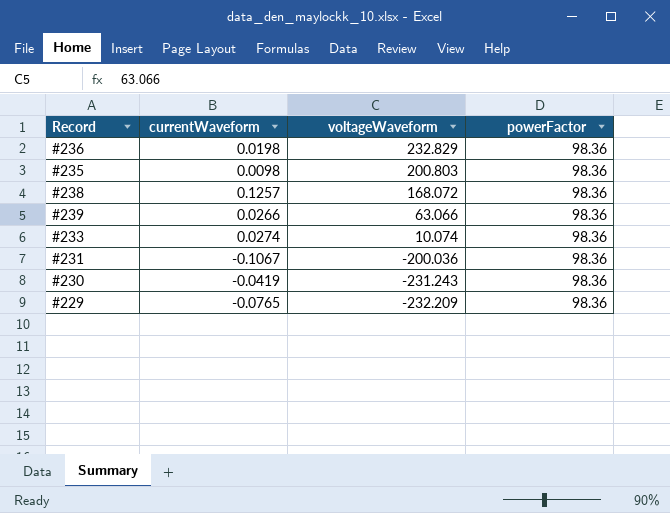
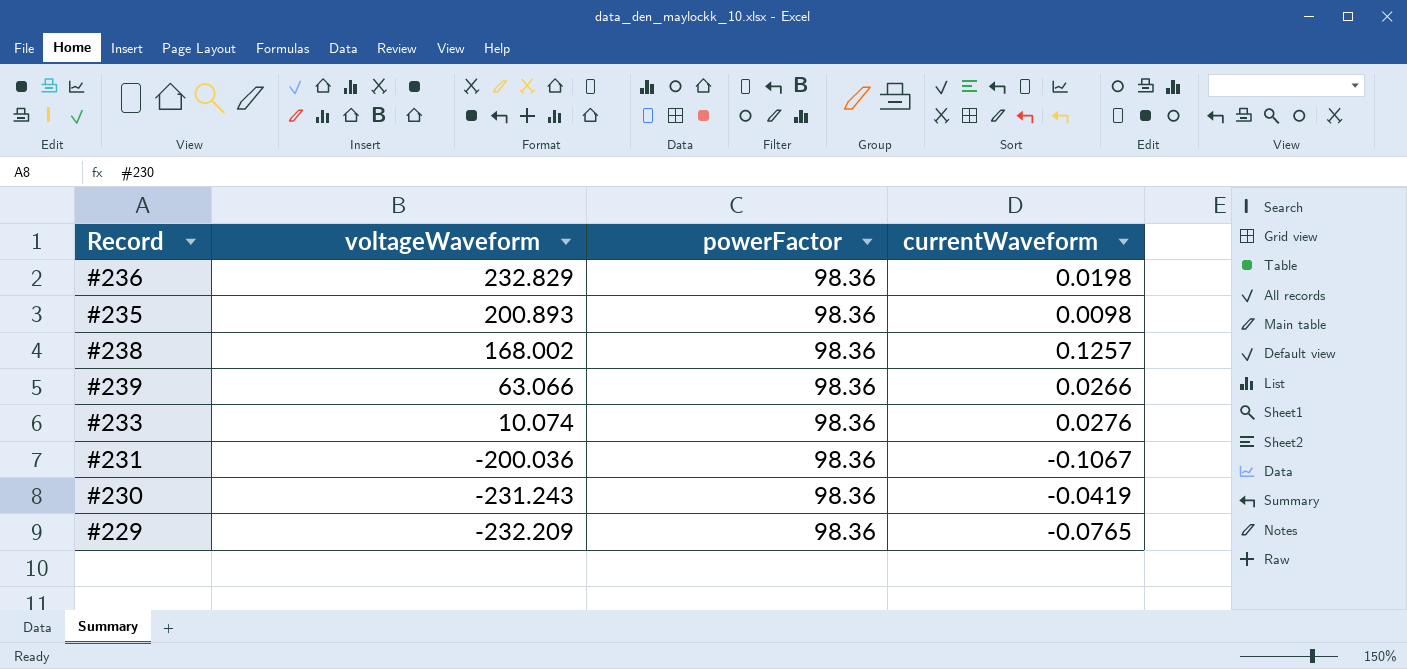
column currentWaveform | position: 2 -> 4
#235 | voltageWaveform: 200.803 -> 200.893
#238 | voltageWaveform: 168.072 -> 168.002
#233 | currentWaveform: 0.0274 -> 0.0276

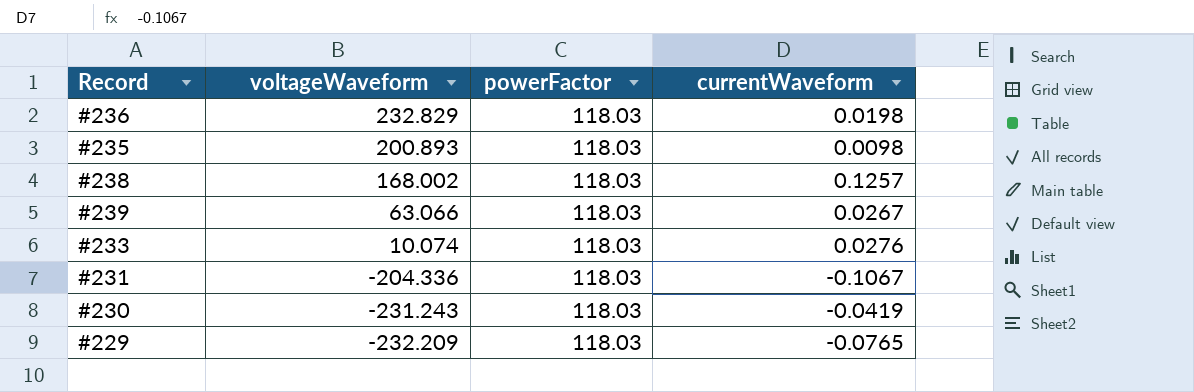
#236 | powerFactor: 98.36 -> 118.03
#235 | powerFactor: 98.36 -> 118.03
#238 | powerFactor: 98.36 -> 118.03
#239 | powerFactor: 98.36 -> 118.03
#239 | currentWaveform: 0.0266 -> 0.0267
#233 | powerFactor: 98.36 -> 118.03
#231 | voltageWaveform: -200.036 -> -204.336
#231 | powerFactor: 98.36 -> 118.03
#230 | powerFactor: 98.36 -> 118.03
#229 | powerFactor: 98.36 -> 118.03

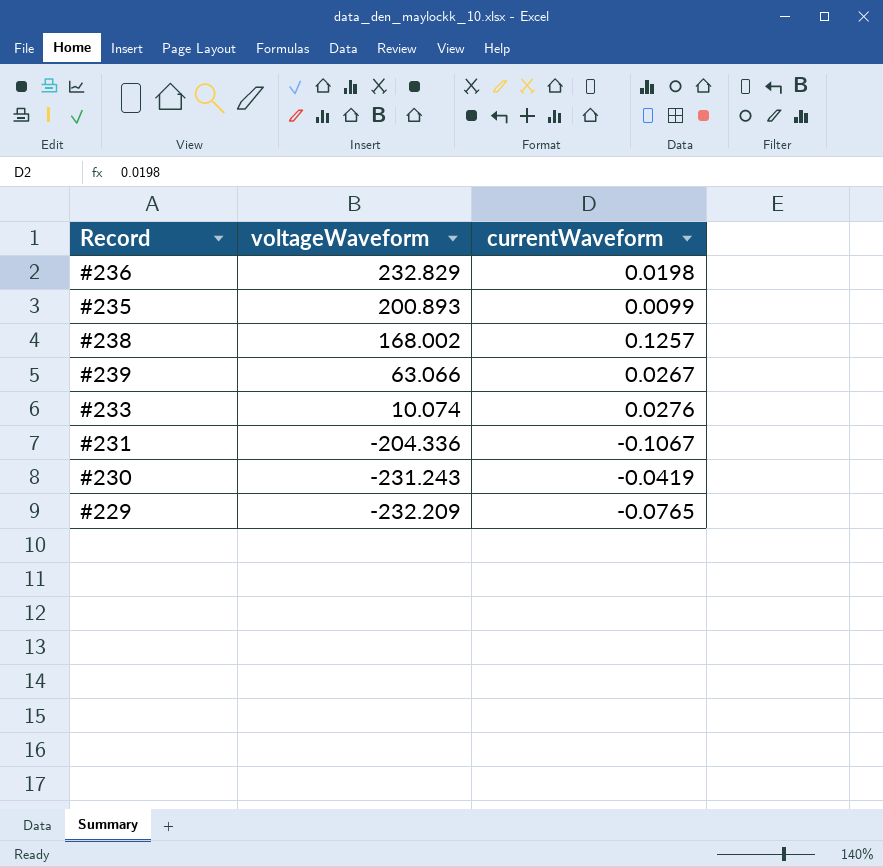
column powerFactor | position: 3 -> none
#235 | currentWaveform: 0.0098 -> 0.0099

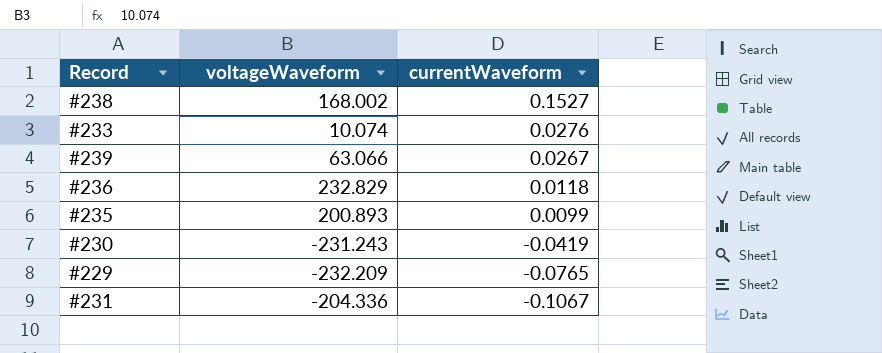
row order: voltageWaveform descending -> currentWaveform descending
#238 | currentWaveform: 0.1257 -> 0.1527
#236 | currentWaveform: 0.0198 -> 0.0118

